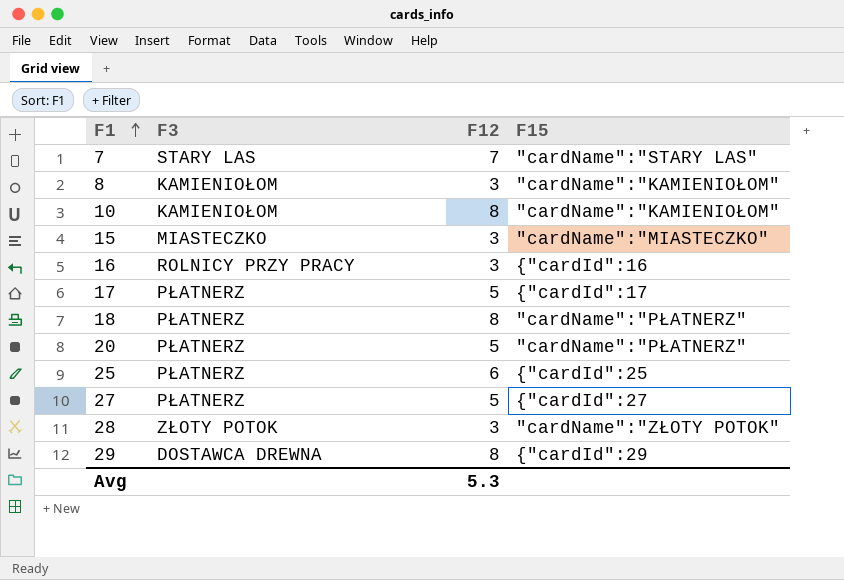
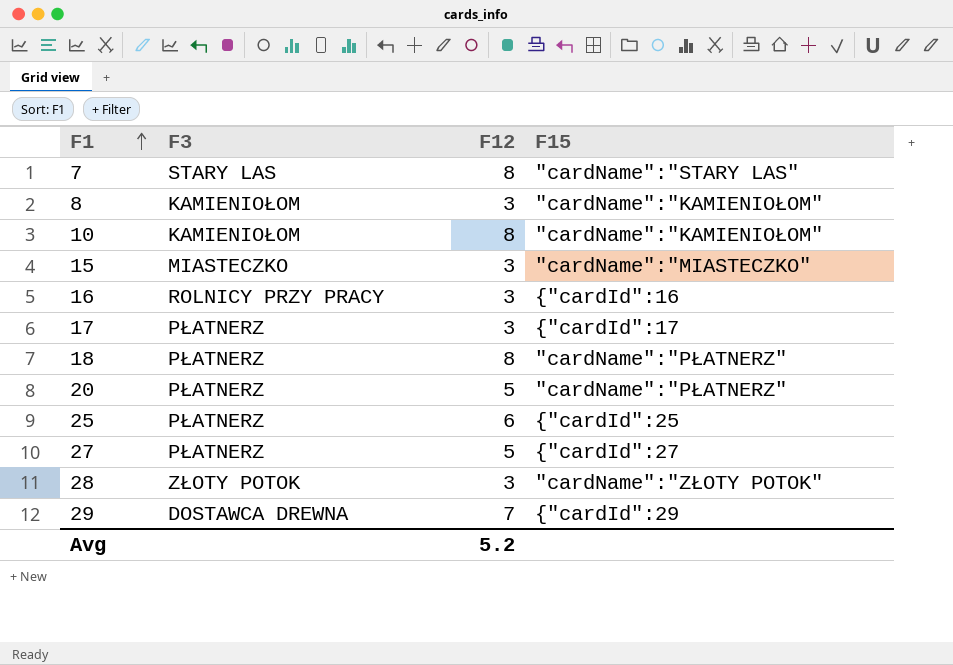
7 | F12: 7 -> 8
17 | F12: 5 -> 3
29 | F12: 8 -> 7
Avg | F12: 5.3 -> 5.2

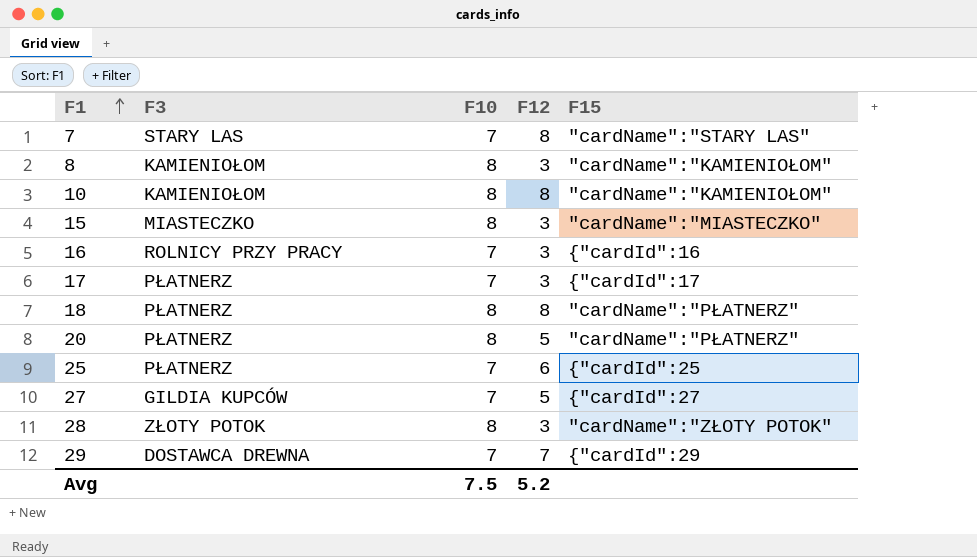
column F10 | position: none -> 3
27 | F3: PŁATNERZ -> GILDIA KUPCÓW

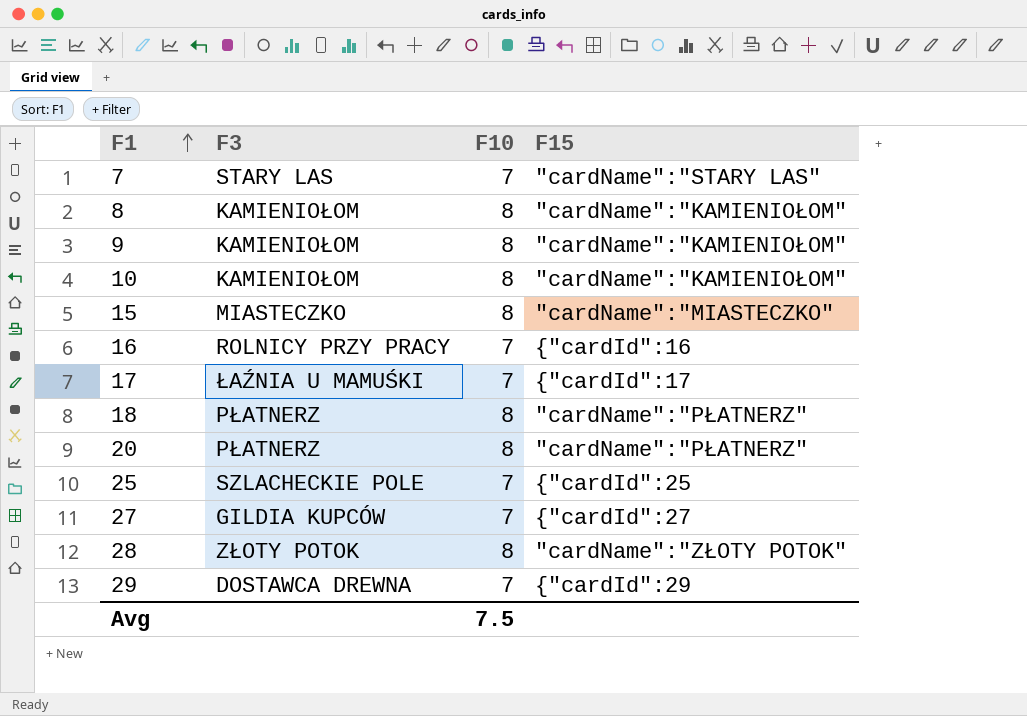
column F12 | position: 4 -> none
row 9: none -> KAMIENIOŁOM | 8 | "cardName":"KAMIENIOŁOM"
17 | F3: PŁATNERZ -> ŁAŹNIA U MAMUŚKI
25 | F3: PŁATNERZ -> SZLACHECKIE POLE

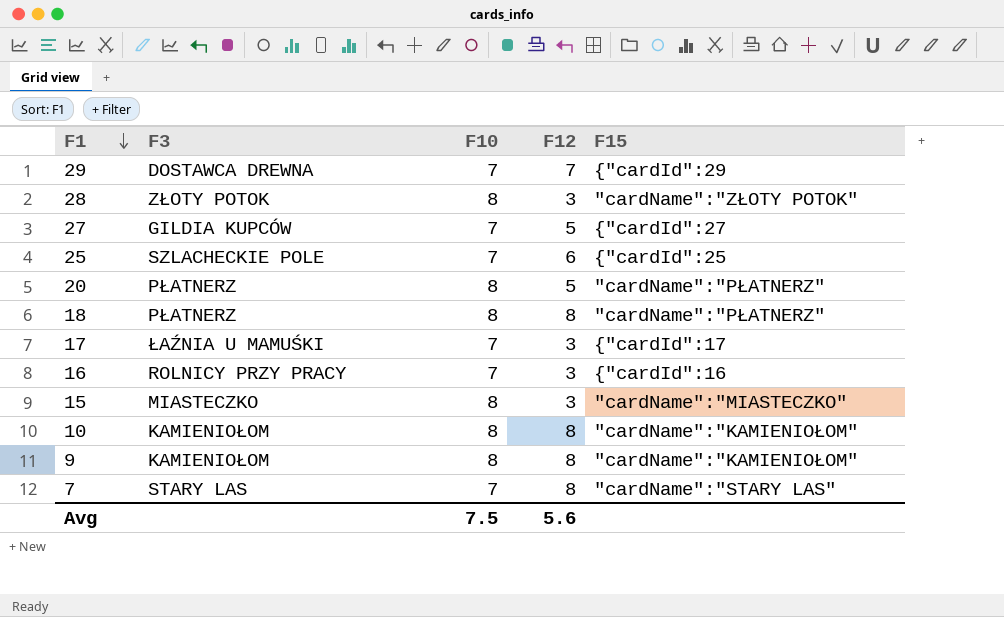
row order: F1 ascending -> F1 descending
column F12 | position: none -> 4
row 8: KAMIENIOŁOM | 8 | "cardName":"KAMIENIOŁOM" -> none

